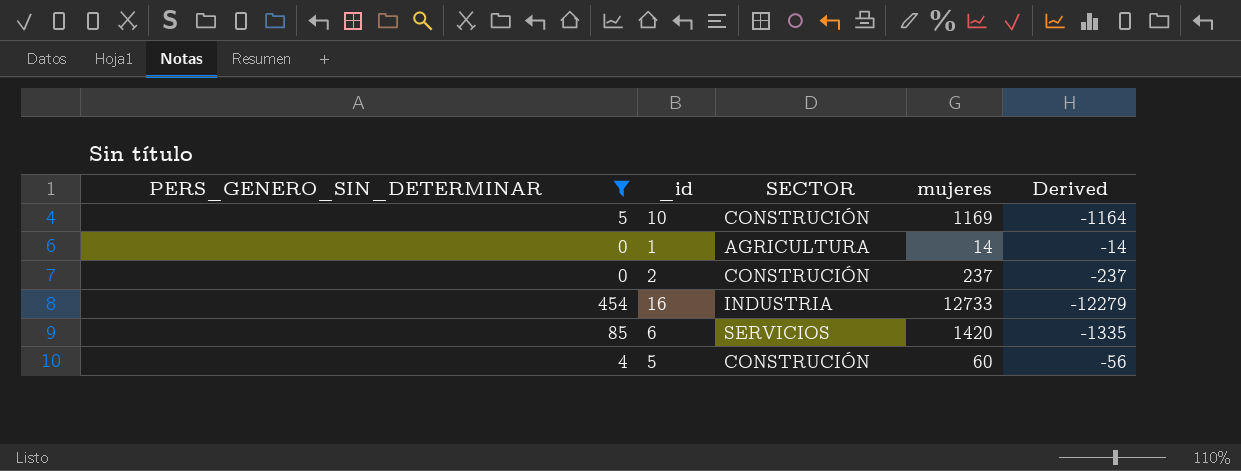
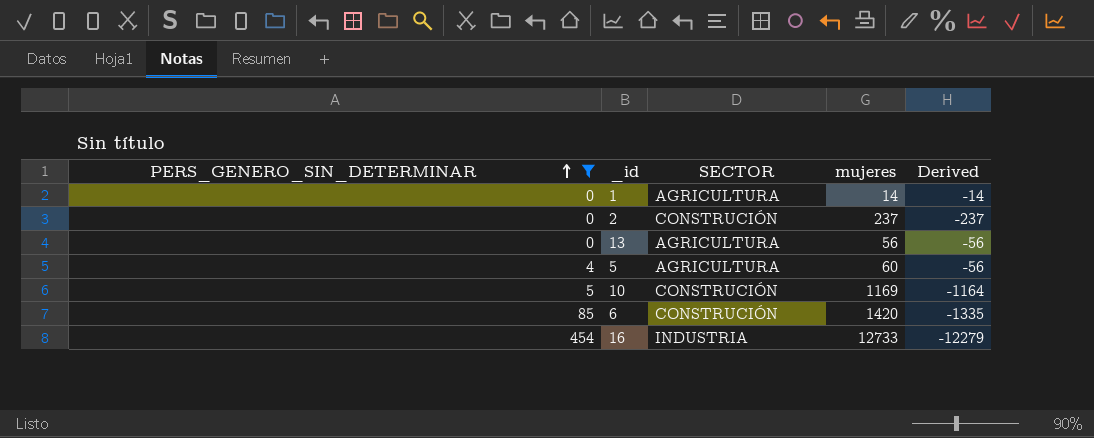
row order: none -> PERS_GENERO_SIN_DETERMINAR ascending
row 13: none -> 0 | AGRICULTURA | 56 | -56
5 | SECTOR: CONSTRUCIÓN -> AGRICULTURA
6 | SECTOR: SERVICIOS -> CONSTRUCIÓN

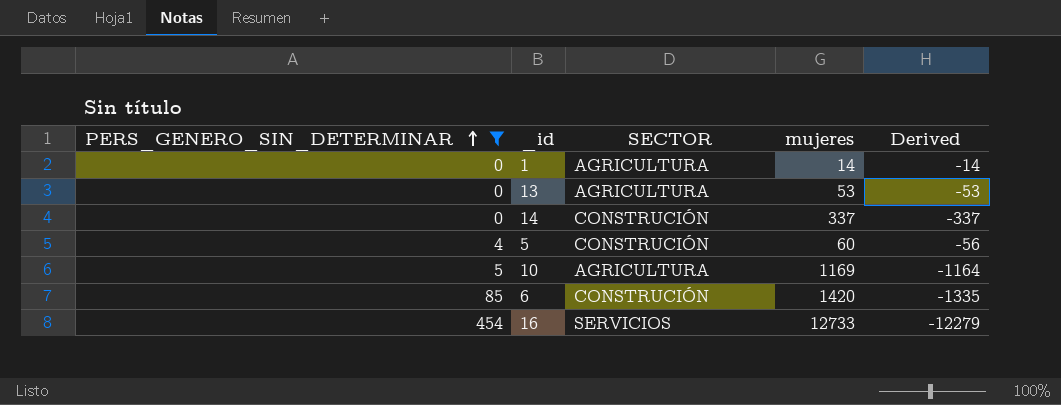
row 2: 0 | CONSTRUCIÓN | 237 | -237 -> none
13 | mujeres: 56 -> 53
13 | Derived: -56 -> -53
row 14: none -> 0 | CONSTRUCIÓN | 337 | -337
5 | SECTOR: AGRICULTURA -> CONSTRUCIÓN
10 | SECTOR: CONSTRUCIÓN -> AGRICULTURA
16 | SECTOR: INDUSTRIA -> SERVICIOS

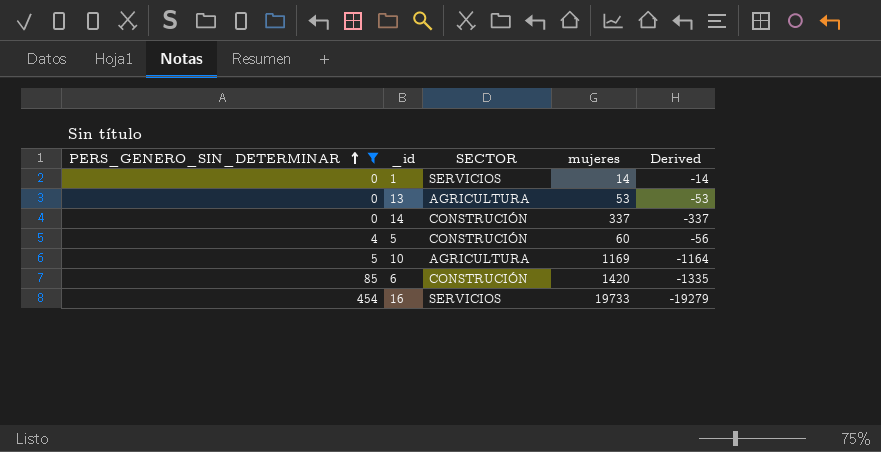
1 | SECTOR: AGRICULTURA -> SERVICIOS
16 | mujeres: 12733 -> 19733
16 | Derived: -12279 -> -19279

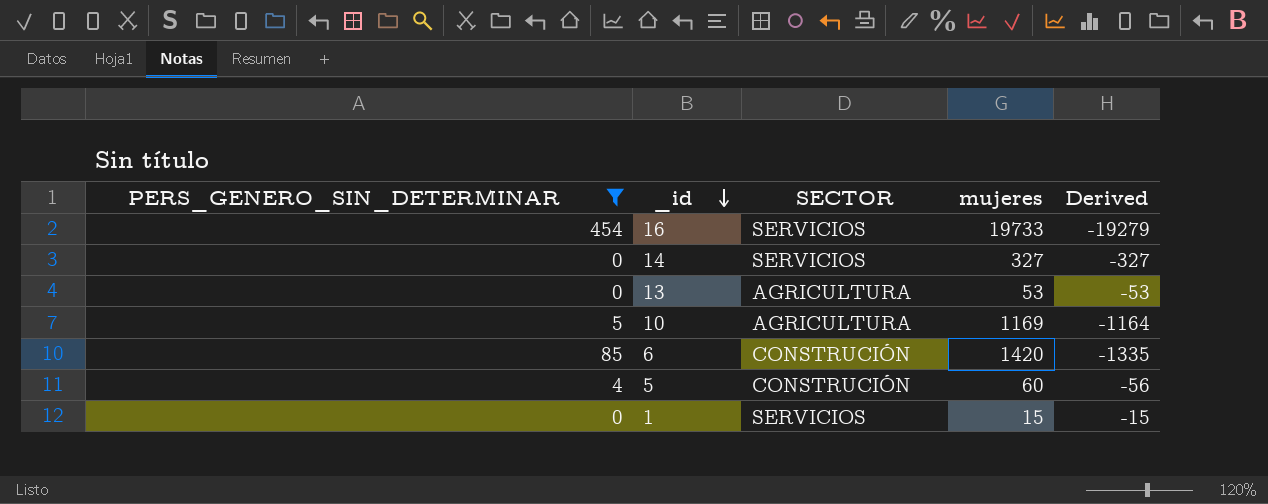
row order: PERS_GENERO_SIN_DETERMINAR ascending -> _id descending
14 | SECTOR: CONSTRUCIÓN -> SERVICIOS
14 | mujeres: 337 -> 327
14 | Derived: -337 -> -327
1 | mujeres: 14 -> 15
1 | Derived: -14 -> -15

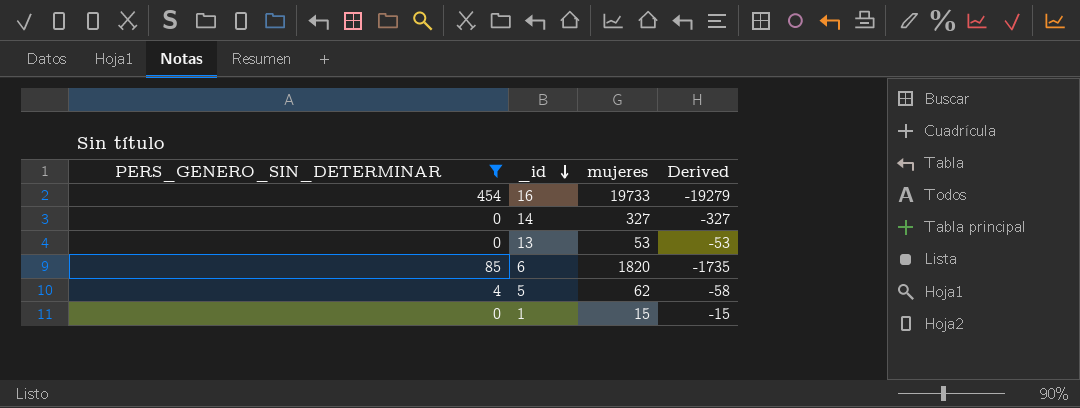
column SECTOR | position: 3 -> none
row 10: 5 | AGRICULTURA | 1169 | -1164 -> none
6 | mujeres: 1420 -> 1820
6 | Derived: -1335 -> -1735
5 | mujeres: 60 -> 62
5 | Derived: -56 -> -58

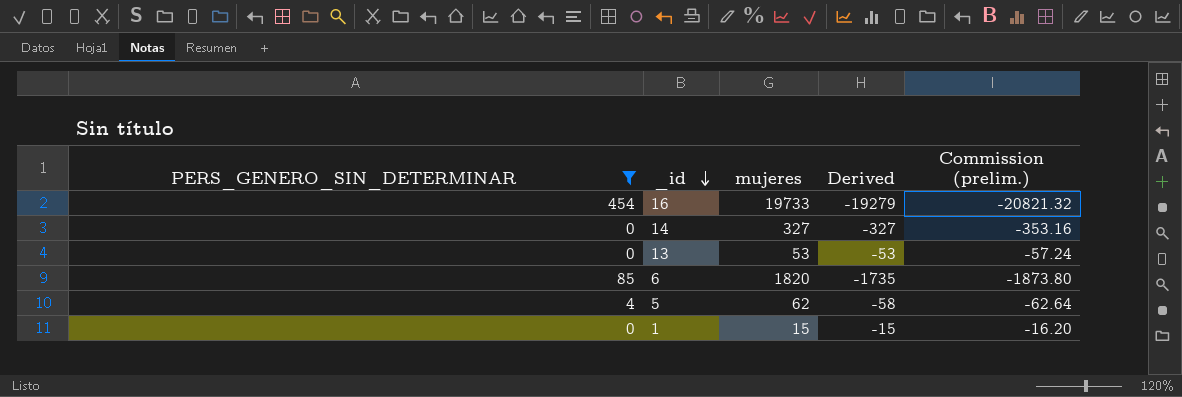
column Commission (prelim.) | formula: none -> [Derived] * 1.08

